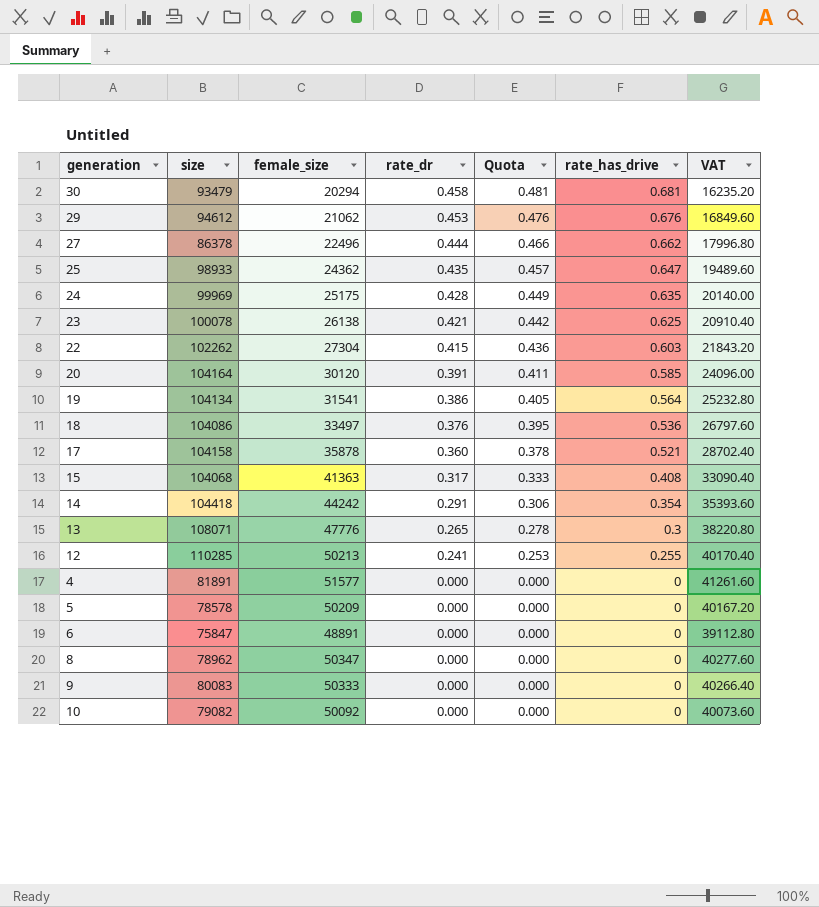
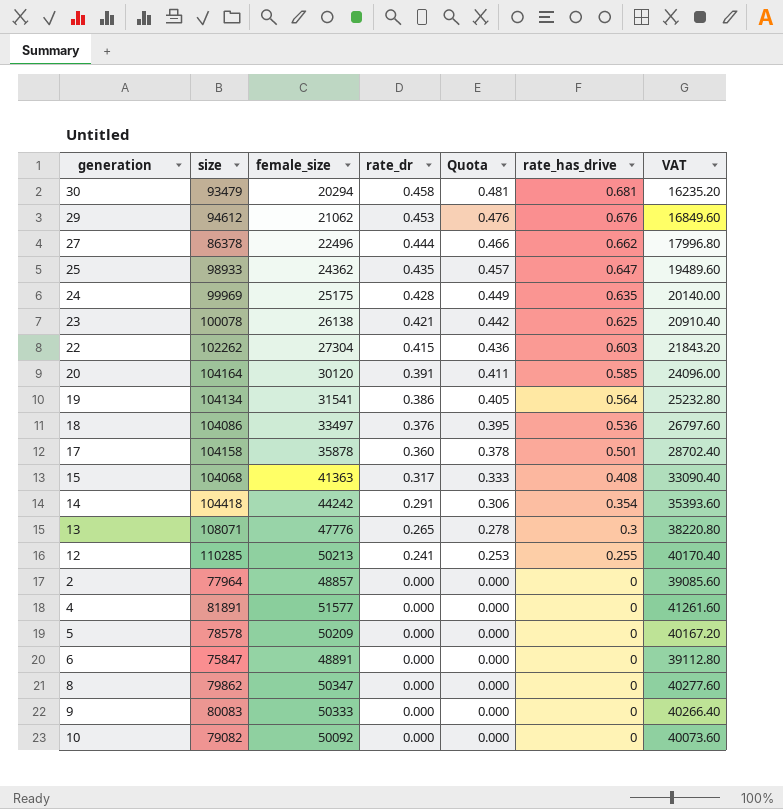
17 | rate_has_drive: 0.521 -> 0.501
row 2: none -> 77964 | 48857 | 0.000 | 0.000 | 0 | 39085.60
8 | size: 78962 -> 79862

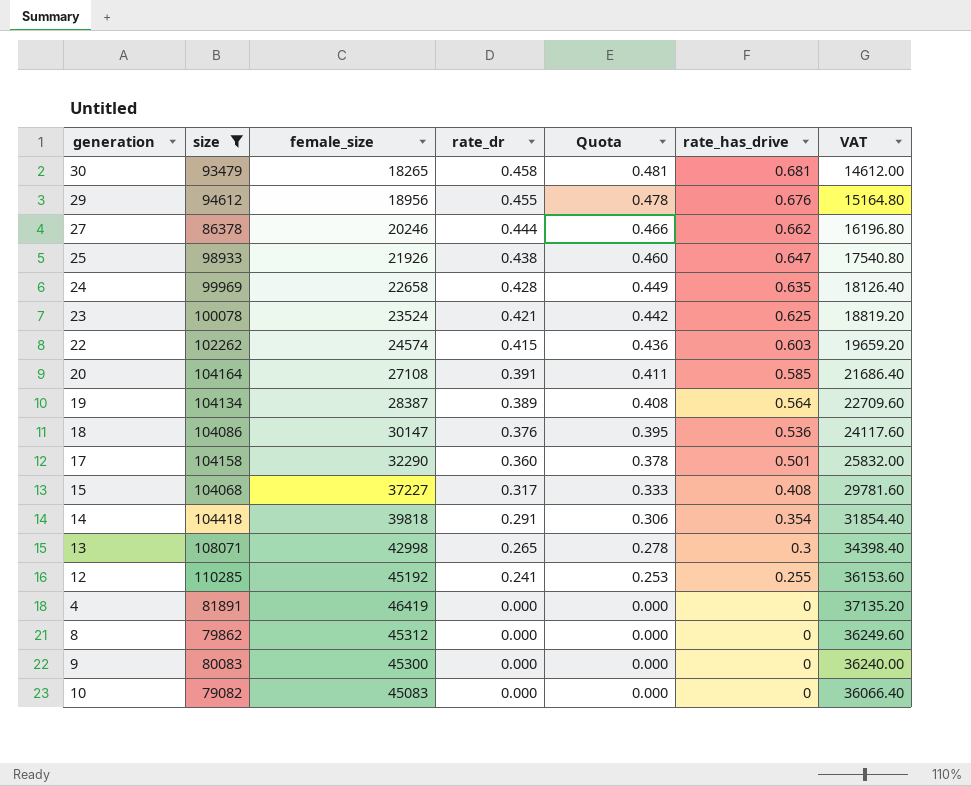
filter: none -> size >= 79082
30 | female_size: 20294 -> 18265
30 | VAT: 16235.20 -> 14612.00
29 | female_size: 21062 -> 18956
29 | rate_dr: 0.453 -> 0.455
29 | Quota: 0.476 -> 0.478
29 | VAT: 16849.60 -> 15164.80
27 | female_size: 22496 -> 20246
27 | VAT: 17996.80 -> 16196.80
25 | female_size: 24362 -> 21926
25 | rate_dr: 0.435 -> 0.438
25 | Quota: 0.457 -> 0.460
25 | VAT: 19489.60 -> 17540.80
24 | female_size: 25175 -> 22658
24 | VAT: 20140.00 -> 18126.40
23 | female_size: 26138 -> 23524
23 | VAT: 20910.40 -> 18819.20
22 | female_size: 27304 -> 24574
22 | VAT: 21843.20 -> 19659.20
20 | female_size: 30120 -> 27108
20 | VAT: 24096.00 -> 21686.40
19 | female_size: 31541 -> 28387
19 | rate_dr: 0.386 -> 0.389
19 | Quota: 0.405 -> 0.408
19 | VAT: 25232.80 -> 22709.60
18 | female_size: 33497 -> 30147
18 | VAT: 26797.60 -> 24117.60
17 | female_size: 35878 -> 32290
17 | VAT: 28702.40 -> 25832.00
15 | female_size: 41363 -> 37227
15 | VAT: 33090.40 -> 29781.60
14 | female_size: 44242 -> 39818
14 | VAT: 35393.60 -> 31854.40
13 | female_size: 47776 -> 42998
13 | VAT: 38220.80 -> 34398.40
12 | female_size: 50213 -> 45192
12 | VAT: 40170.40 -> 36153.60
4 | female_size: 51577 -> 46419
4 | VAT: 41261.60 -> 37135.20
8 | female_size: 50347 -> 45312
8 | VAT: 40277.60 -> 36249.60
9 | female_size: 50333 -> 45300
9 | VAT: 40266.40 -> 36240.00
10 | female_size: 50092 -> 45083
10 | VAT: 40073.60 -> 36066.40

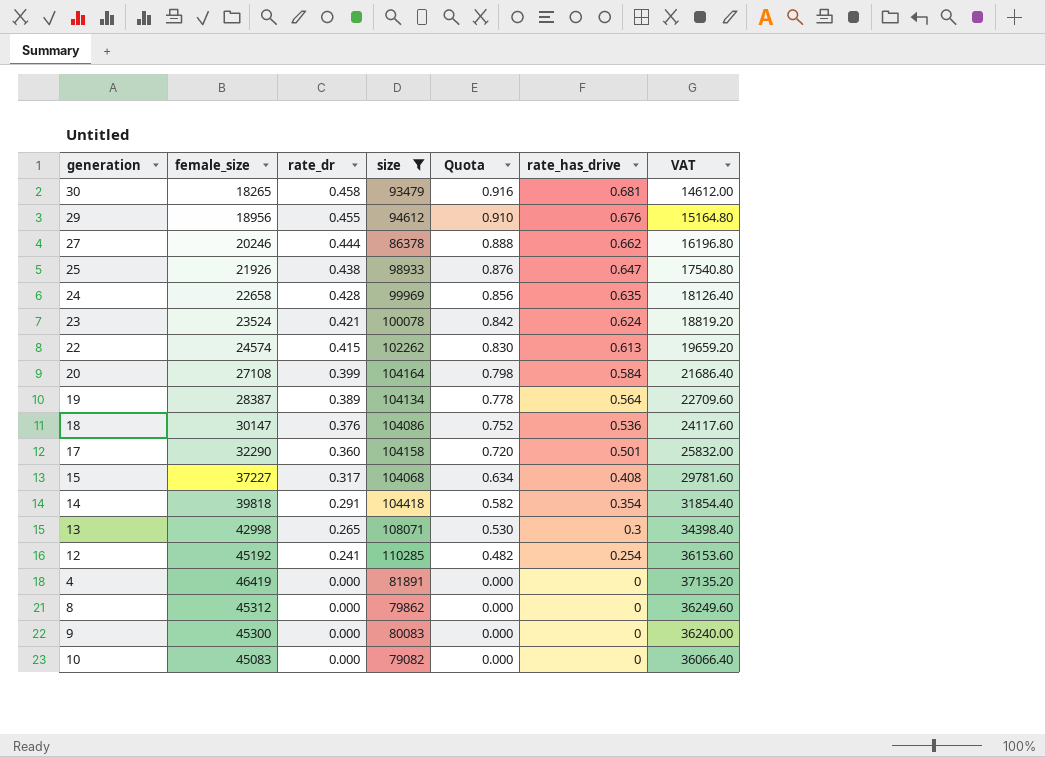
column size | position: 2 -> 4
column Quota | formula: [rate_dr] * 1.05 -> [rate_dr] * 2
23 | rate_has_drive: 0.625 -> 0.624
22 | rate_has_drive: 0.603 -> 0.613
20 | rate_dr: 0.391 -> 0.399
20 | rate_has_drive: 0.585 -> 0.584
12 | rate_has_drive: 0.255 -> 0.254

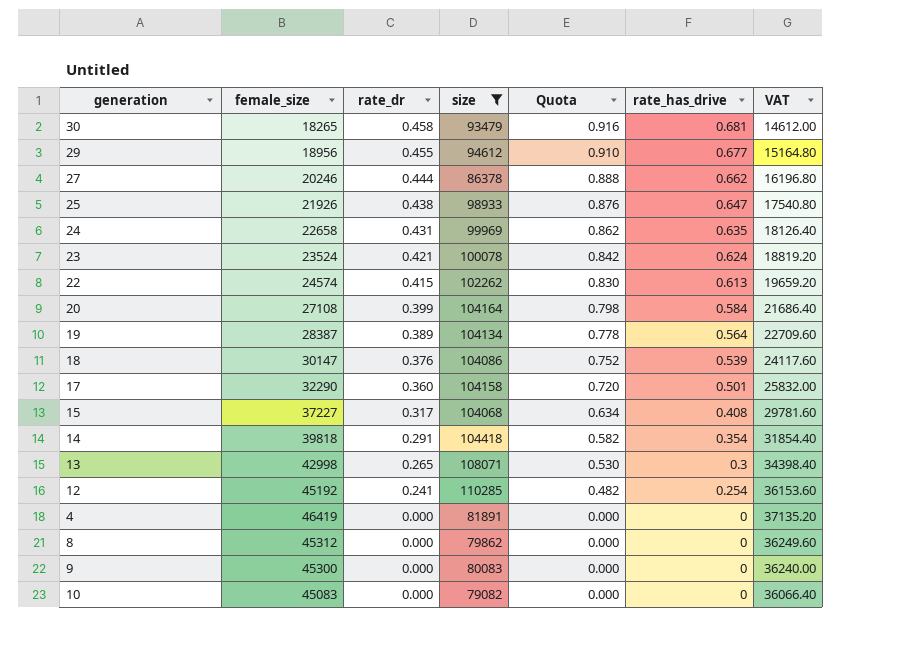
29 | rate_has_drive: 0.676 -> 0.677
24 | rate_dr: 0.428 -> 0.431
24 | Quota: 0.856 -> 0.862
18 | rate_has_drive: 0.536 -> 0.539

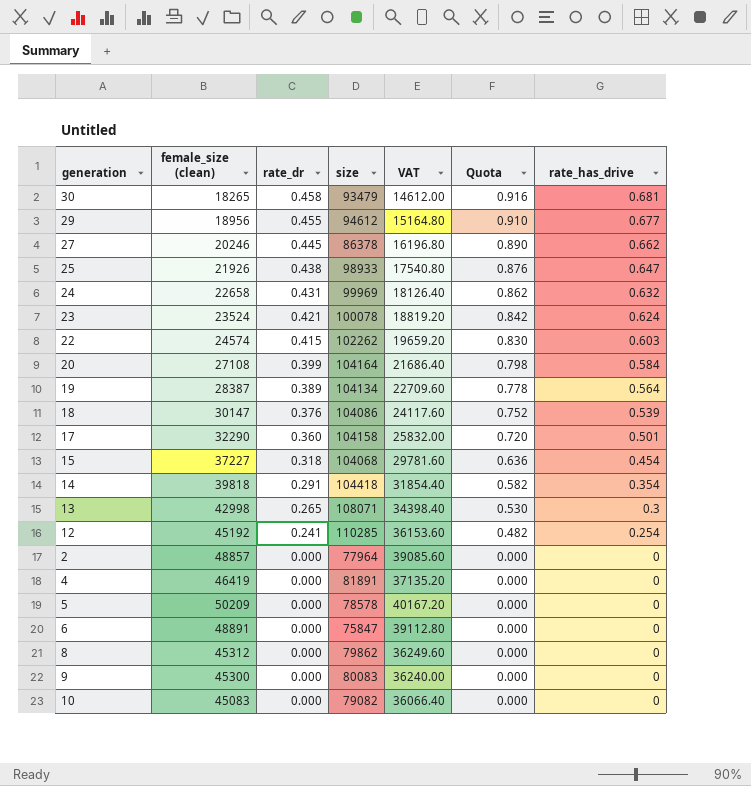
filter: size >= 79082 -> none
column name: female_size -> female_size (clean)
column VAT | position: 7 -> 5
27 | rate_dr: 0.444 -> 0.445
27 | Quota: 0.888 -> 0.890
24 | rate_has_drive: 0.635 -> 0.632
22 | rate_has_drive: 0.613 -> 0.603
15 | rate_dr: 0.317 -> 0.318
15 | Quota: 0.634 -> 0.636
15 | rate_has_drive: 0.408 -> 0.454

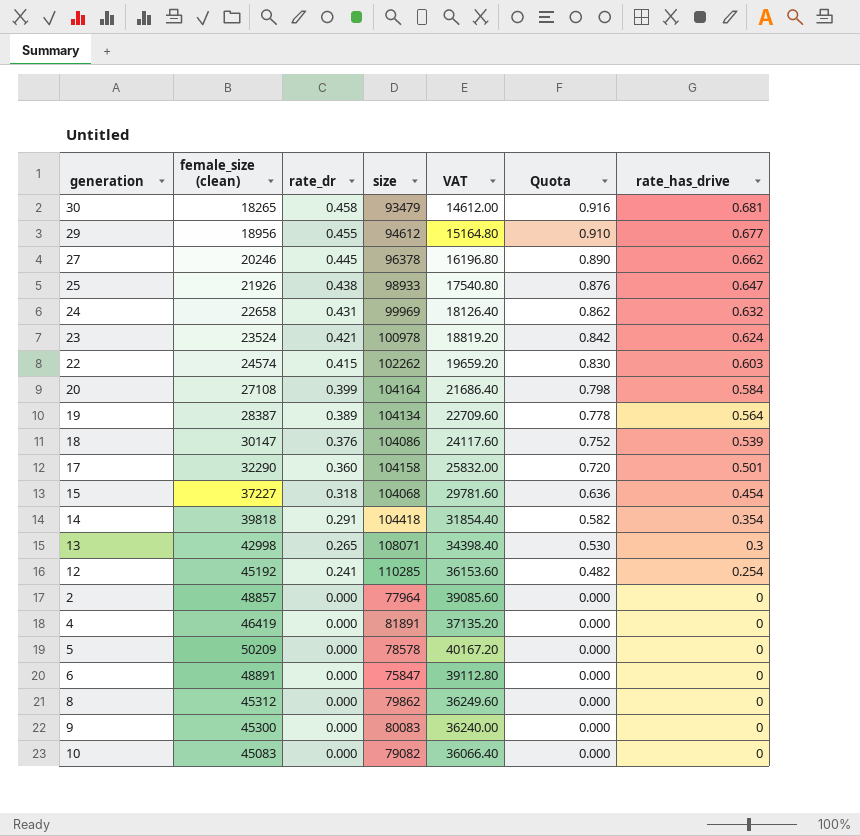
27 | size: 86378 -> 96378
23 | size: 100078 -> 100978

